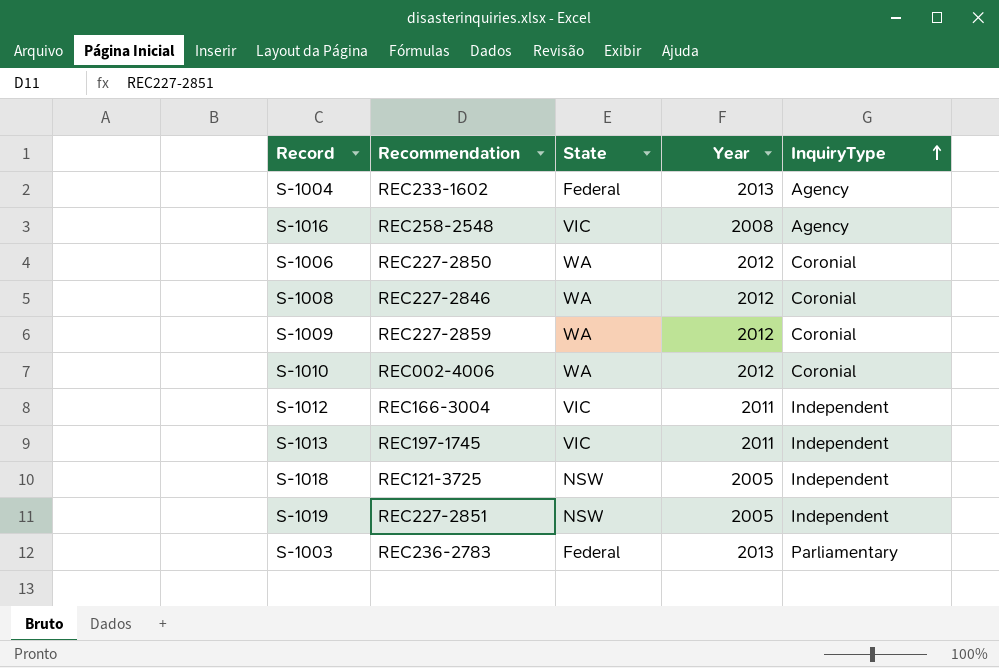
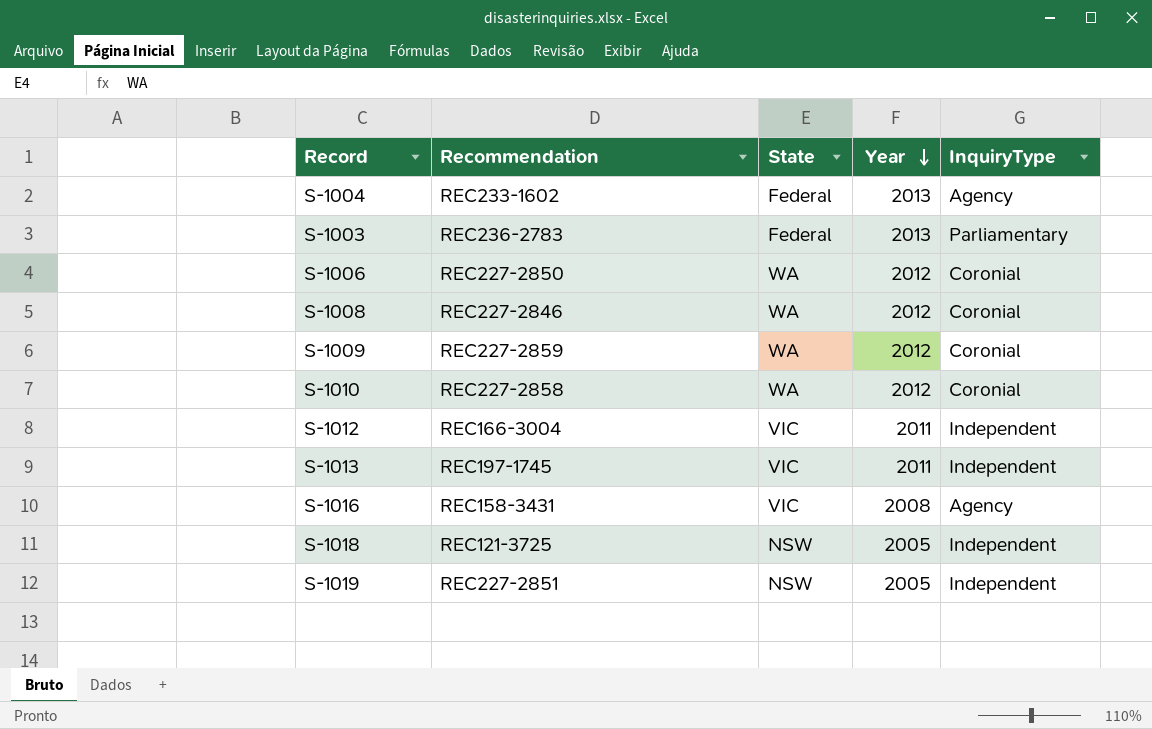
row order: InquiryType ascending -> Year descending
S-1010 | Recommendation: REC002-4006 -> REC227-2858
S-1016 | Recommendation: REC258-2548 -> REC158-3431

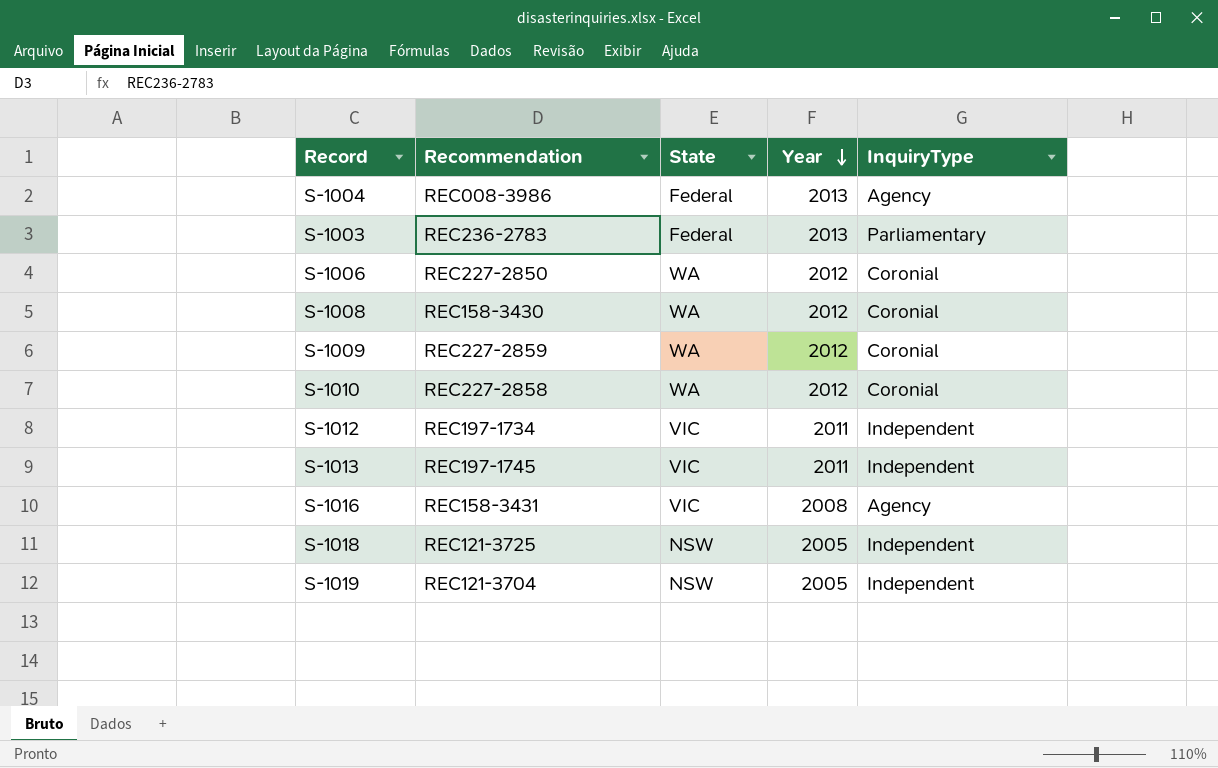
S-1004 | Recommendation: REC233-1602 -> REC008-3986
S-1008 | Recommendation: REC227-2846 -> REC158-3430
S-1012 | Recommendation: REC166-3004 -> REC197-1734
S-1019 | Recommendation: REC227-2851 -> REC121-3704

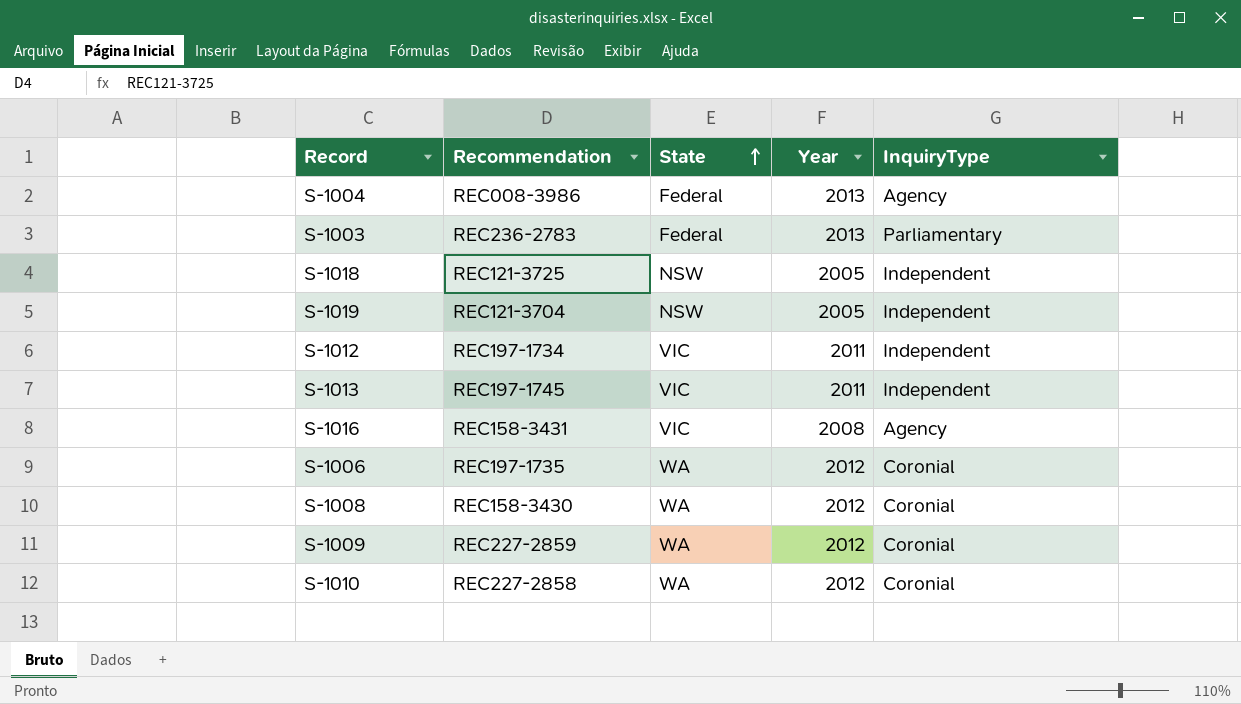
row order: Year descending -> State ascending
S-1006 | Recommendation: REC227-2850 -> REC197-1735

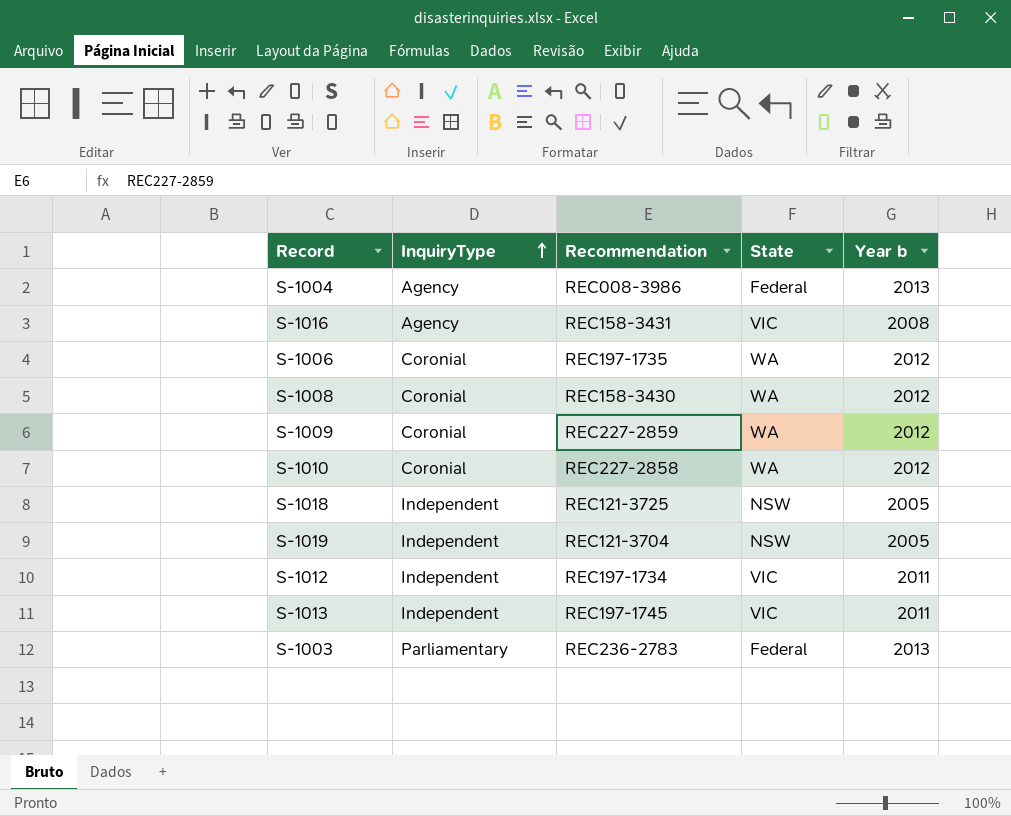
row order: State ascending -> InquiryType ascending
column InquiryType | position: 5 -> 2
column name: Year -> Year b

